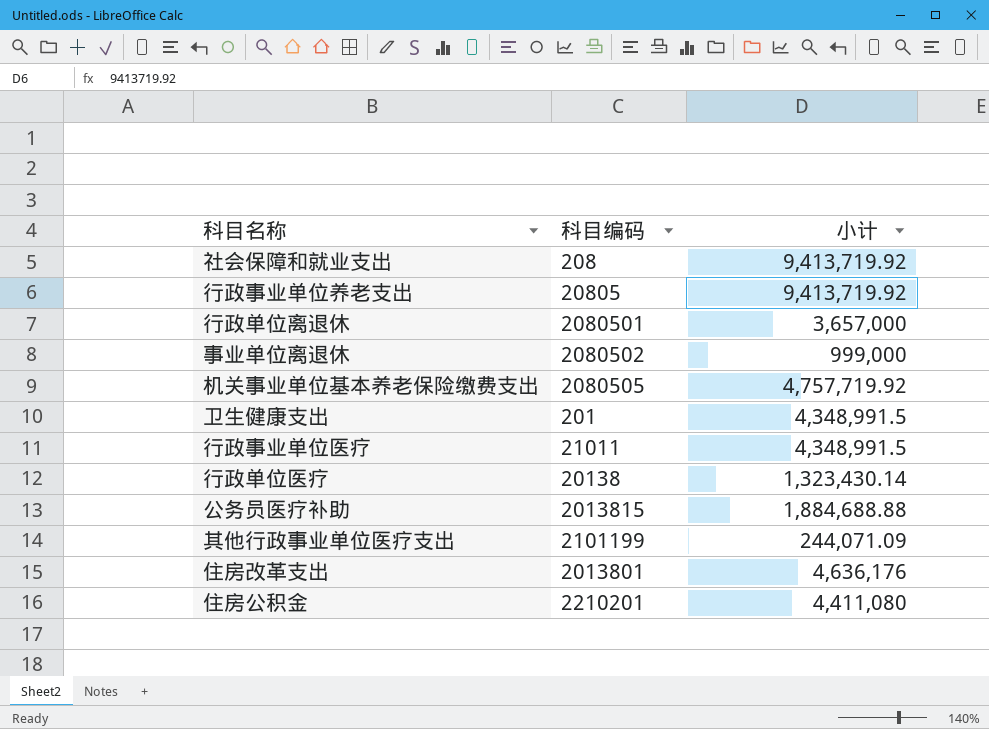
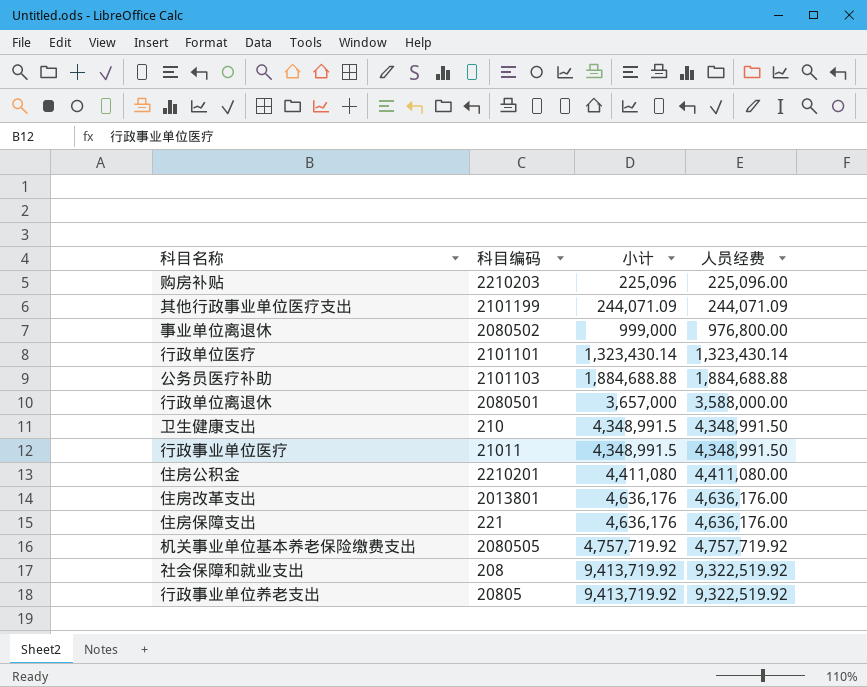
row order: none -> 小计 ascending
column 人员经费 | position: none -> 4
row 购房补贴: none -> 2210203 | 225,096 | 225,096.00
行政单位医疗 | 科目编码: 20138 -> 2101101
公务员医疗补助 | 科目编码: 2013815 -> 2101103
卫生健康支出 | 科目编码: 201 -> 210
row 住房保障支出: none -> 221 | 4,636,176 | 4,636,176.00

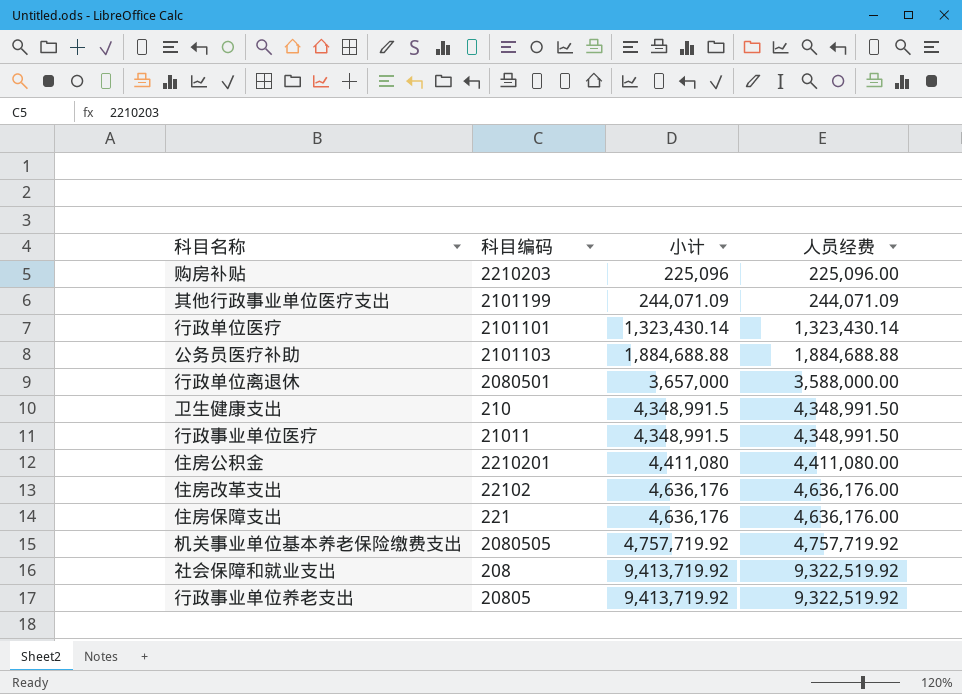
row 事业单位离退休: 2080502 | 999,000 | 976,800.00 -> none
住房改革支出 | 科目编码: 2013801 -> 22102

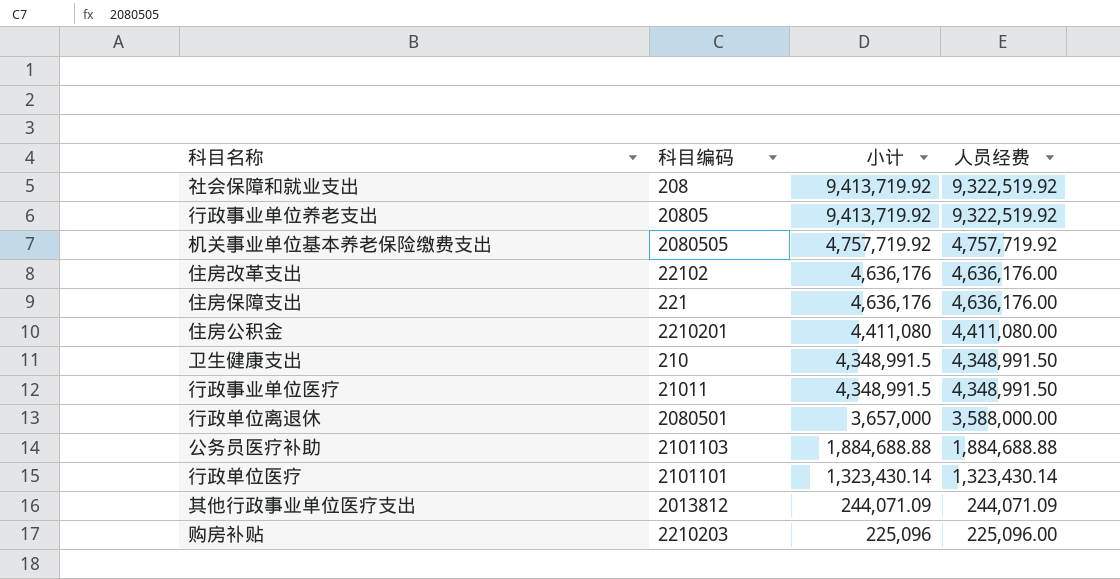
row order: 小计 ascending -> 小计 descending
其他行政事业单位医疗支出 | 科目编码: 2101199 -> 2013812

